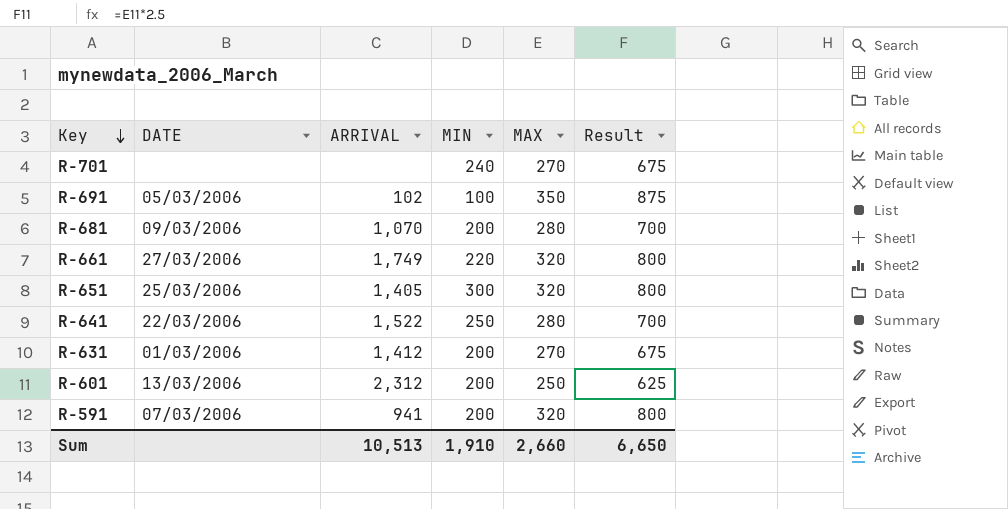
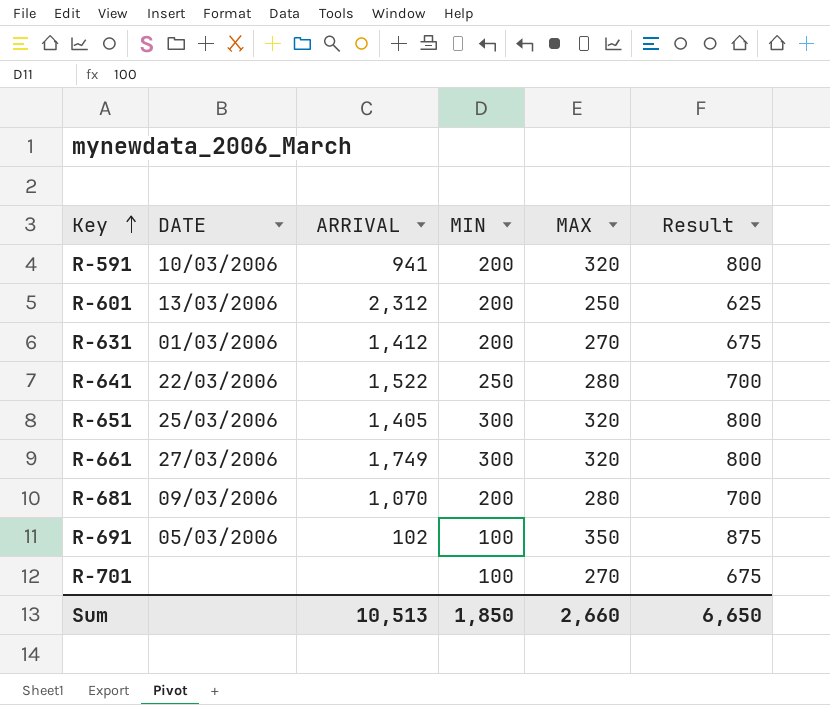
row order: Key descending -> Key ascending
R-591 | DATE: 07/03/2006 -> 10/03/2006
R-661 | MIN: 220 -> 300
R-701 | MIN: 240 -> 100
Sum | MIN: 1,910 -> 1,850

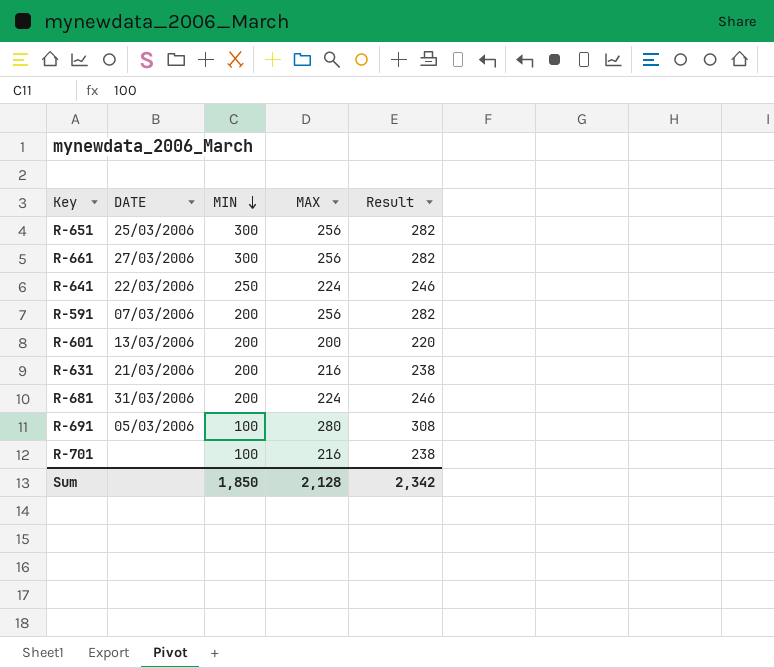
row order: Key ascending -> MIN descending
column ARRIVAL | position: 3 -> none
column Result | formula: [MAX] * 2.5 -> [MAX] * 1.1
R-651 | MAX: 320 -> 256
R-661 | MAX: 320 -> 256
R-641 | MAX: 280 -> 224
R-591 | DATE: 10/03/2006 -> 07/03/2006
R-591 | MAX: 320 -> 256
R-601 | MAX: 250 -> 200
R-631 | DATE: 01/03/2006 -> 21/03/2006
R-631 | MAX: 270 -> 216
R-681 | DATE: 09/03/2006 -> 31/03/2006
R-681 | MAX: 280 -> 224
R-691 | MAX: 350 -> 280
R-701 | MAX: 270 -> 216
Sum | MAX: 2,660 -> 2,128
Sum | Result: 6,650 -> 2,342

